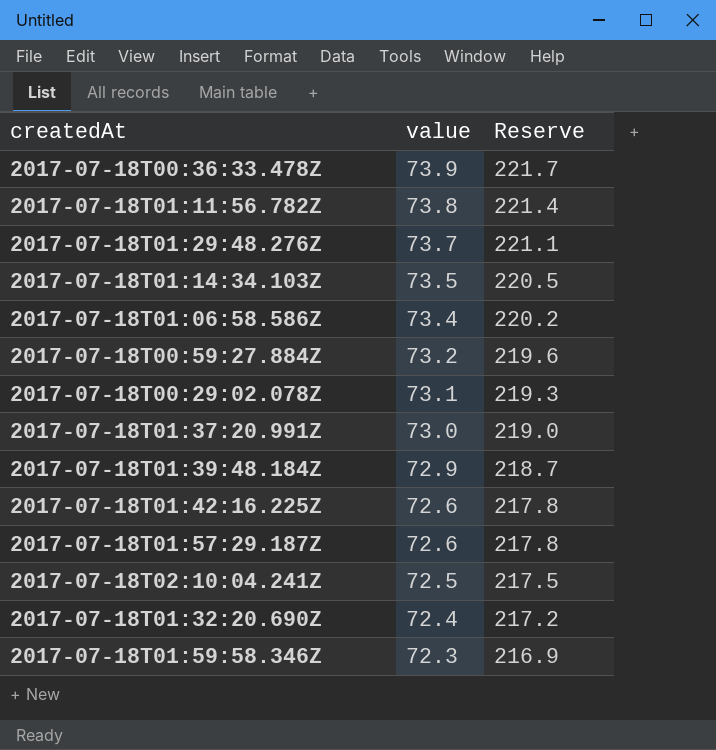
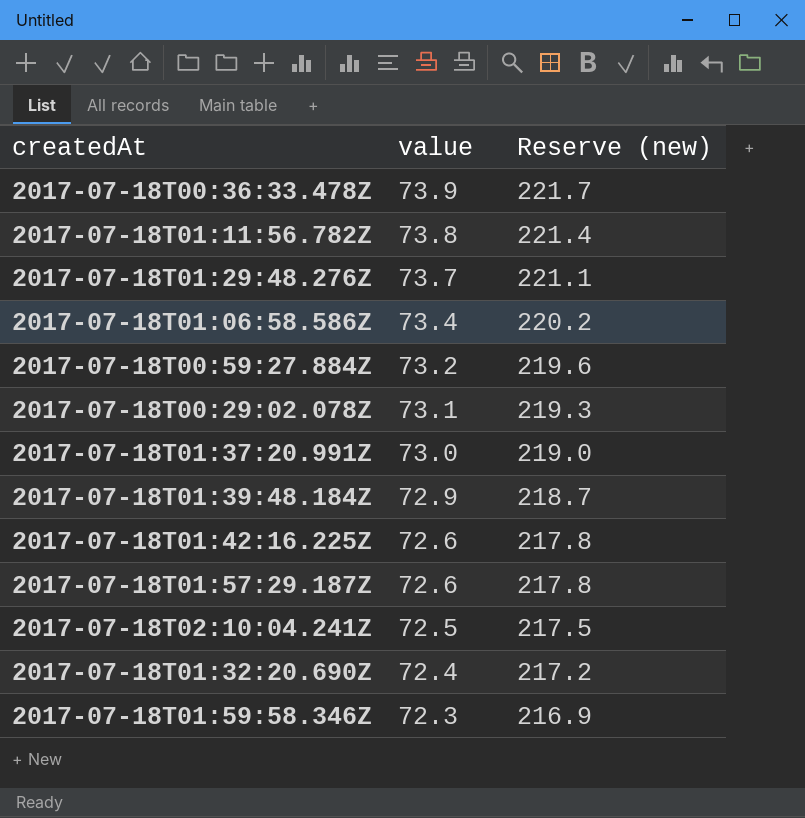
column name: Reserve -> Reserve (new)
row 2017-07-18T01:14:34.103Z: 73.5 | 220.5 -> none

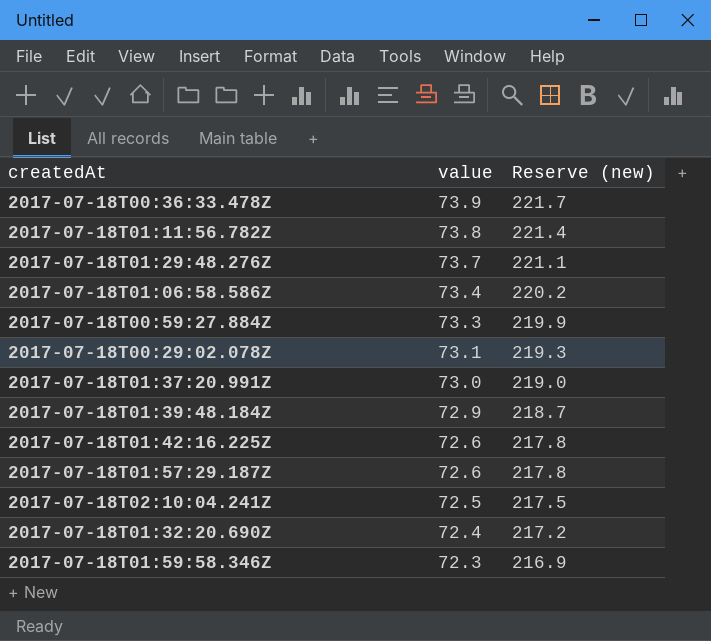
2017-07-18T00:59:27.884Z | value: 73.2 -> 73.3
2017-07-18T00:59:27.884Z | Reserve (new): 219.6 -> 219.9

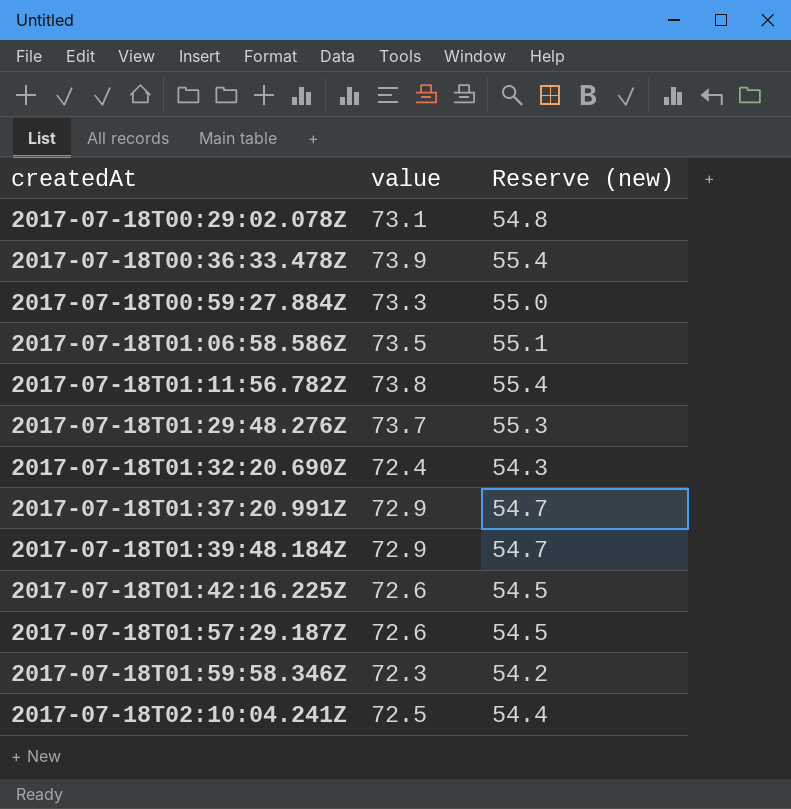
row order: value descending -> createdAt ascending
column Reserve (new) | formula: [value] * 3 -> [value] * 0.75
2017-07-18T01:06:58.586Z | value: 73.4 -> 73.5
2017-07-18T01:37:20.991Z | value: 73.0 -> 72.9

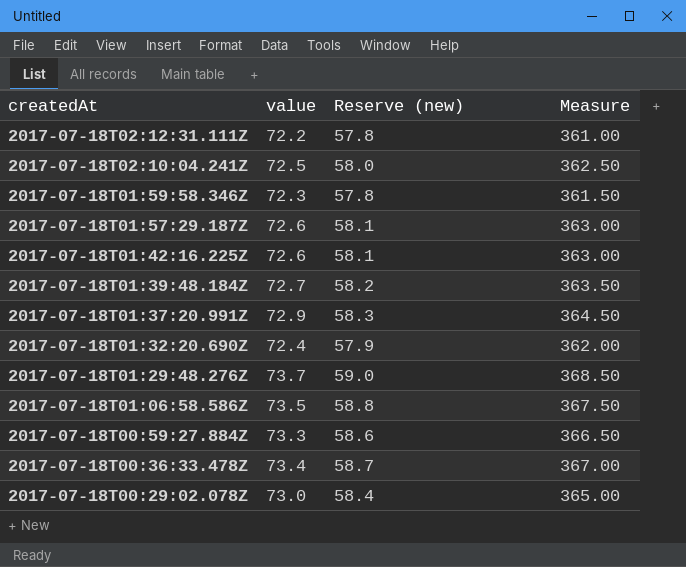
row order: createdAt ascending -> createdAt descending
column Reserve (new) | formula: [value] * 0.75 -> [value] * 0.8
column Measure | formula: none -> [value] * 5
row 2017-07-18T01:11:56.782Z: 73.8 | 55.4 -> none
row 2017-07-18T02:12:31.111Z: none -> 72.2 | 57.8 | 361.00
2017-07-18T01:39:48.184Z | value: 72.9 -> 72.7
2017-07-18T00:36:33.478Z | value: 73.9 -> 73.4
2017-07-18T00:29:02.078Z | value: 73.1 -> 73.0

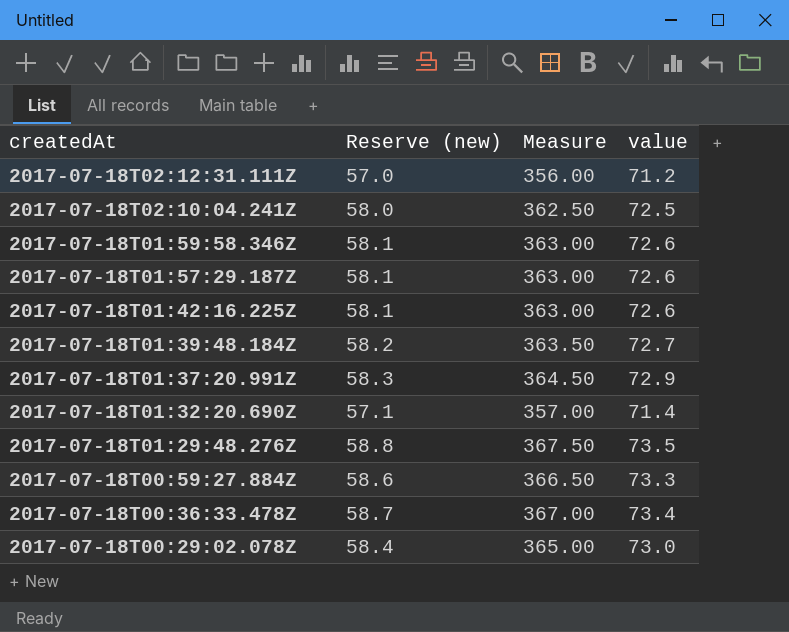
column value | position: 2 -> 4
row 2017-07-18T01:06:58.586Z: 73.5 | 58.8 | 367.50 -> none
2017-07-18T02:12:31.111Z | Reserve (new): 57.8 -> 57.0
2017-07-18T02:12:31.111Z | Measure: 361.00 -> 356.00
2017-07-18T02:12:31.111Z | value: 72.2 -> 71.2
2017-07-18T01:59:58.346Z | Reserve (new): 57.8 -> 58.1
2017-07-18T01:59:58.346Z | Measure: 361.50 -> 363.00
2017-07-18T01:59:58.346Z | value: 72.3 -> 72.6
2017-07-18T01:32:20.690Z | Reserve (new): 57.9 -> 57.1
2017-07-18T01:32:20.690Z | Measure: 362.00 -> 357.00
2017-07-18T01:32:20.690Z | value: 72.4 -> 71.4
2017-07-18T01:29:48.276Z | Reserve (new): 59.0 -> 58.8
2017-07-18T01:29:48.276Z | Measure: 368.50 -> 367.50
2017-07-18T01:29:48.276Z | value: 73.7 -> 73.5

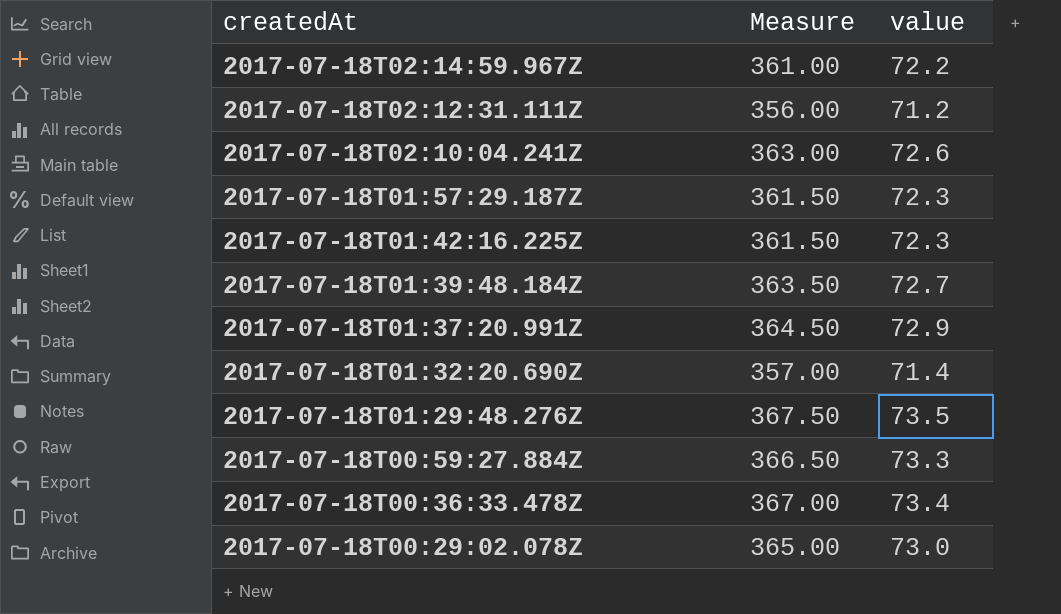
column Reserve (new) | formula: [value] * 0.8 -> none
row 2017-07-18T01:59:58.346Z: 58.1 | 363.00 | 72.6 -> none
row 2017-07-18T02:14:59.967Z: none -> 361.00 | 72.2
2017-07-18T02:10:04.241Z | Measure: 362.50 -> 363.00
2017-07-18T02:10:04.241Z | value: 72.5 -> 72.6
2017-07-18T01:57:29.187Z | Measure: 363.00 -> 361.50
2017-07-18T01:57:29.187Z | value: 72.6 -> 72.3
2017-07-18T01:42:16.225Z | Measure: 363.00 -> 361.50
2017-07-18T01:42:16.225Z | value: 72.6 -> 72.3

